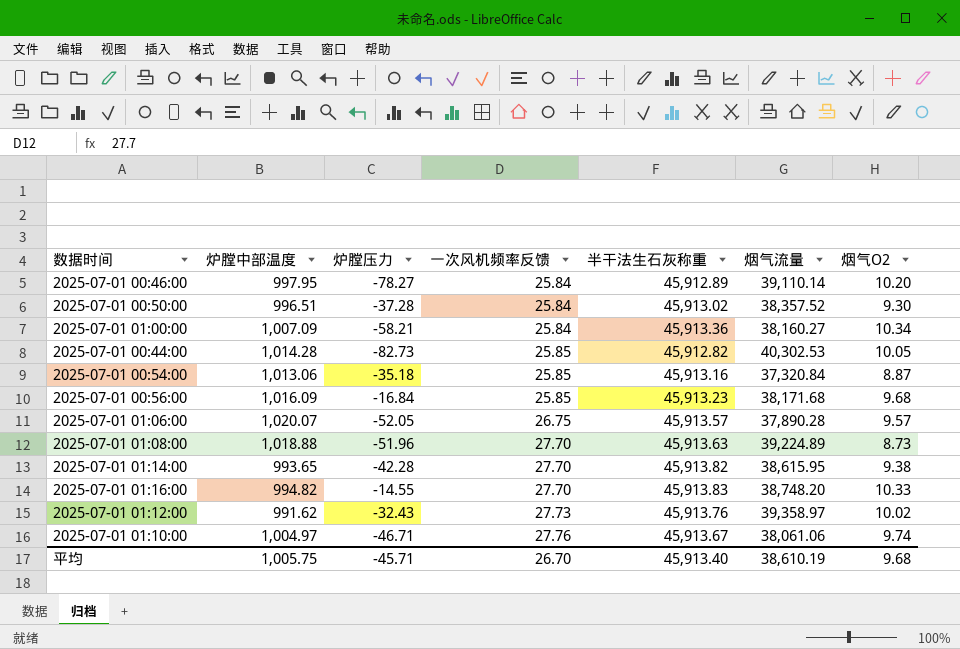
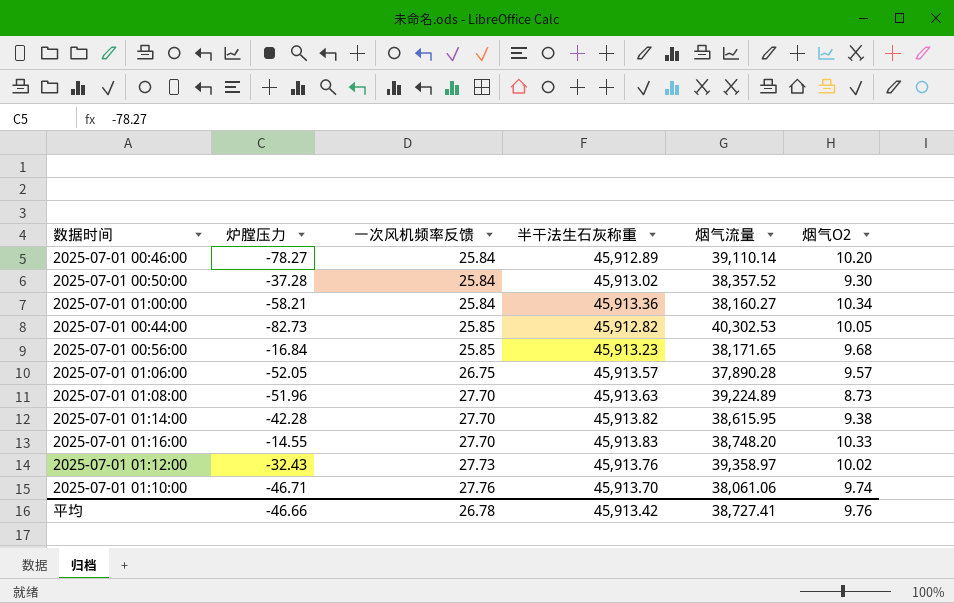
column 炉膛中部温度 | position: 2 -> none
row 2025-07-01 00:54:00: 1,013.06 | -35.18 | 25.85 | 45,913.16 | 37,320.84 | 8.87 -> none
2025-07-01 00:56:00 | 烟气流量: 38,171.68 -> 38,171.65
2025-07-01 01:10:00 | 半干法生石灰称重: 45,913.67 -> 45,913.70
平均 | 炉膛压力: -45.71 -> -46.66
平均 | 一次风机频率反馈: 26.70 -> 26.78
平均 | 半干法生石灰称重: 45,913.40 -> 45,913.42
平均 | 烟气流量: 38,610.19 -> 38,727.41
平均 | 烟气O2: 9.68 -> 9.76

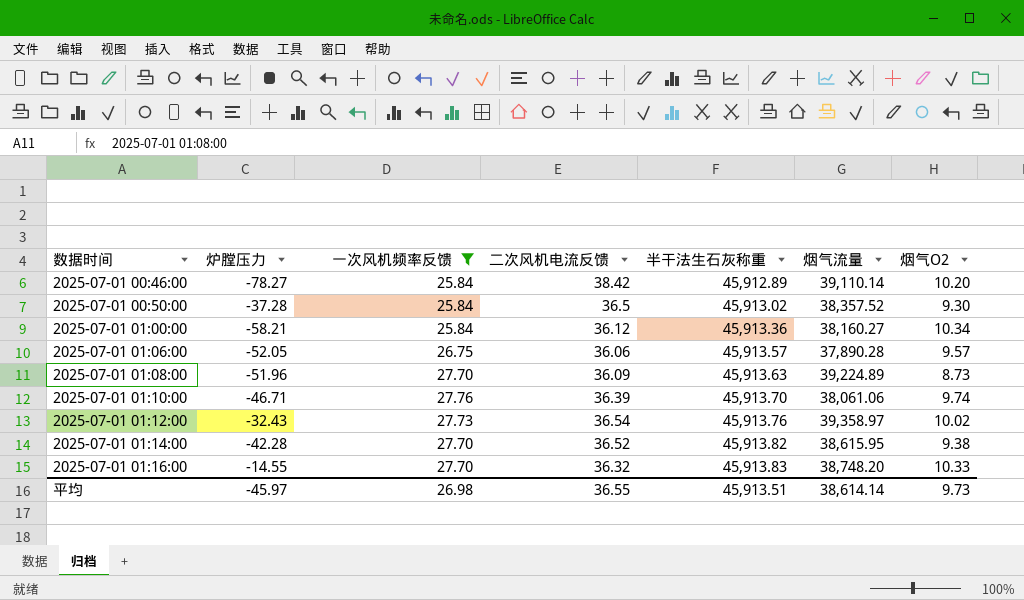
filter: none -> 一次风机频率反馈 != 25.85
row order: 一次风机频率反馈 ascending -> 数据时间 ascending
column 二次风机电流反馈 | position: none -> 4
平均 | 炉膛压力: -46.66 -> -45.97
平均 | 一次风机频率反馈: 26.78 -> 26.98
平均 | 半干法生石灰称重: 45,913.42 -> 45,913.51
平均 | 烟气流量: 38,727.41 -> 38,614.14
平均 | 烟气O2: 9.76 -> 9.73

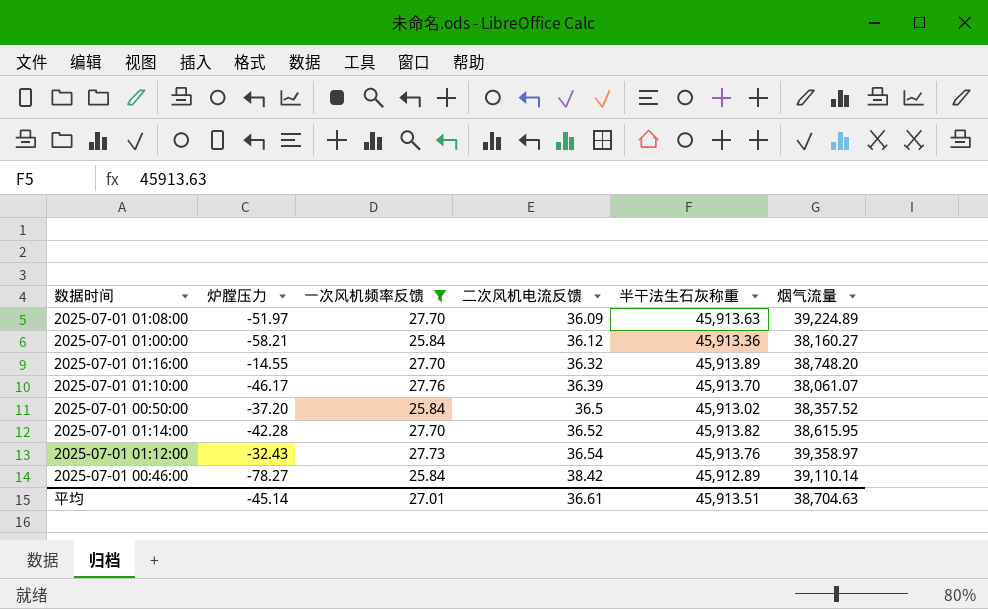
row order: 数据时间 ascending -> 二次风机电流反馈 ascending
column 烟气O2 | position: 7 -> none
row 2025-07-01 01:06:00: -52.05 | 26.75 | 36.06 | 45,913.57 | 37,890.28 | 9.57 -> none
2025-07-01 01:08:00 | 炉膛压力: -51.96 -> -51.97
2025-07-01 01:16:00 | 半干法生石灰称重: 45,913.83 -> 45,913.89
2025-07-01 01:10:00 | 炉膛压力: -46.71 -> -46.17
2025-07-01 01:10:00 | 烟气流量: 38,061.06 -> 38,061.07
2025-07-01 00:50:00 | 炉膛压力: -37.28 -> -37.20
平均 | 炉膛压力: -45.97 -> -45.14
平均 | 一次风机频率反馈: 26.98 -> 27.01
平均 | 二次风机电流反馈: 36.55 -> 36.61
平均 | 烟气流量: 38,614.14 -> 38,704.63

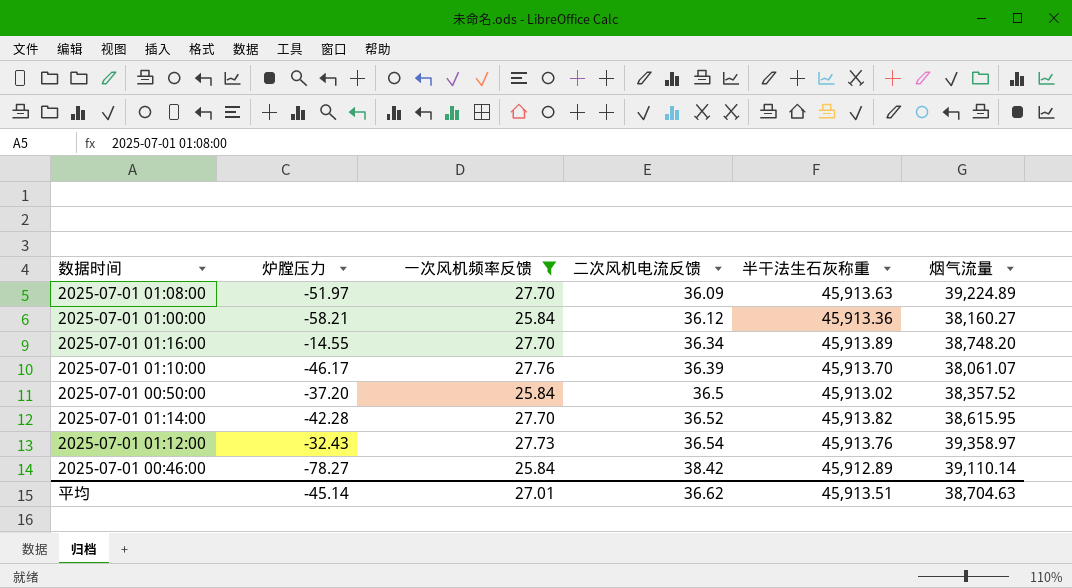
2025-07-01 01:16:00 | 二次风机电流反馈: 36.32 -> 36.34
平均 | 二次风机电流反馈: 36.61 -> 36.62

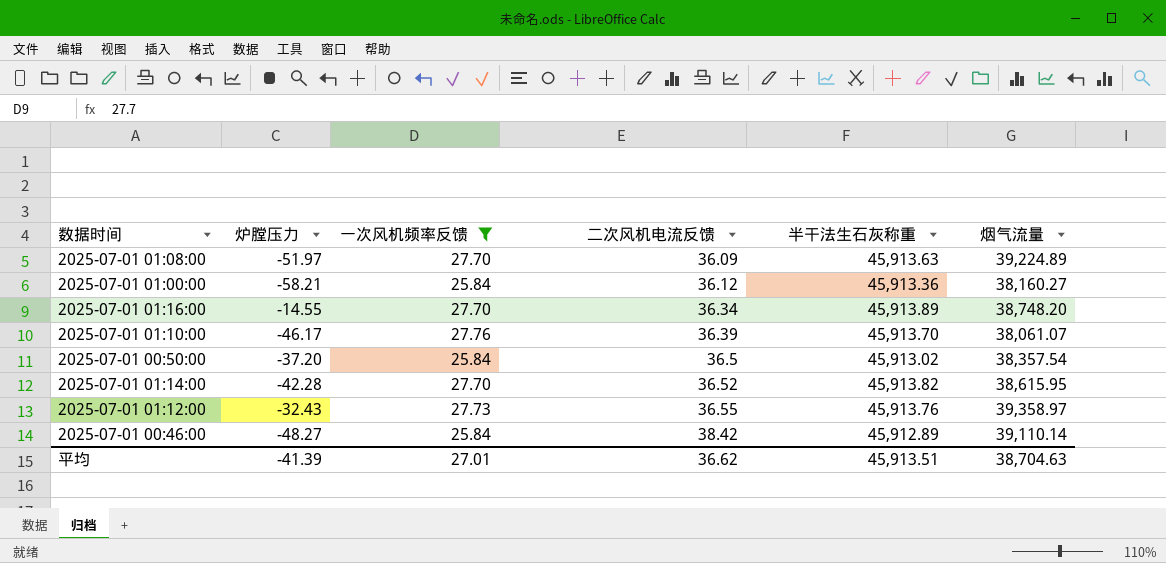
2025-07-01 00:50:00 | 烟气流量: 38,357.52 -> 38,357.54
2025-07-01 01:12:00 | 二次风机电流反馈: 36.54 -> 36.55
2025-07-01 00:46:00 | 炉膛压力: -78.27 -> -48.27
平均 | 炉膛压力: -45.14 -> -41.39

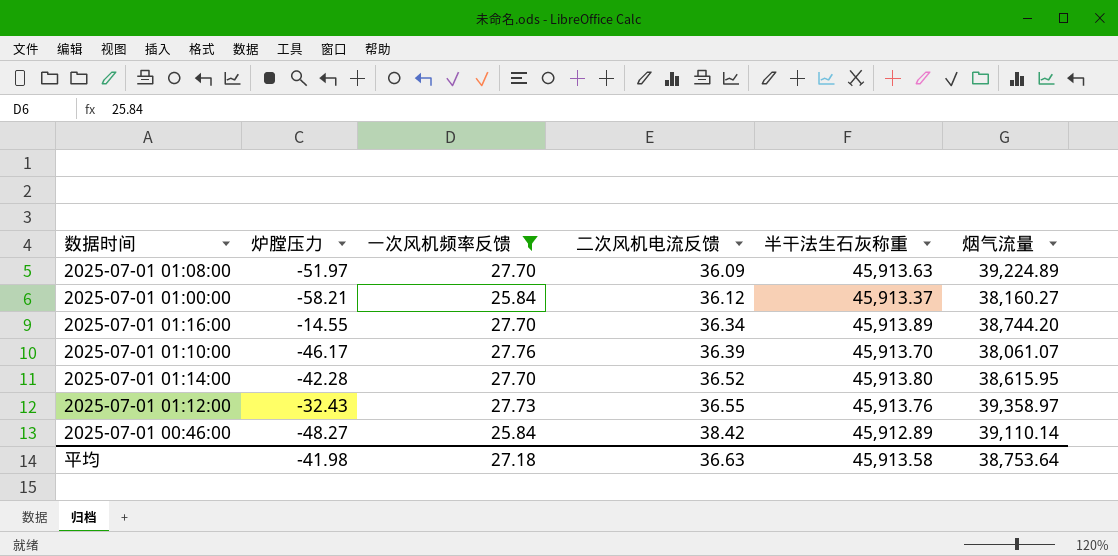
row 2025-07-01 00:50:00: -37.20 | 25.84 | 36.5 | 45,913.02 | 38,357.54 -> none
2025-07-01 01:00:00 | 半干法生石灰称重: 45,913.36 -> 45,913.37
2025-07-01 01:16:00 | 烟气流量: 38,748.20 -> 38,744.20
2025-07-01 01:14:00 | 半干法生石灰称重: 45,913.82 -> 45,913.80
平均 | 炉膛压力: -41.39 -> -41.98
平均 | 一次风机频率反馈: 27.01 -> 27.18
平均 | 二次风机电流反馈: 36.62 -> 36.63
平均 | 半干法生石灰称重: 45,913.51 -> 45,913.58
平均 | 烟气流量: 38,704.63 -> 38,753.64

